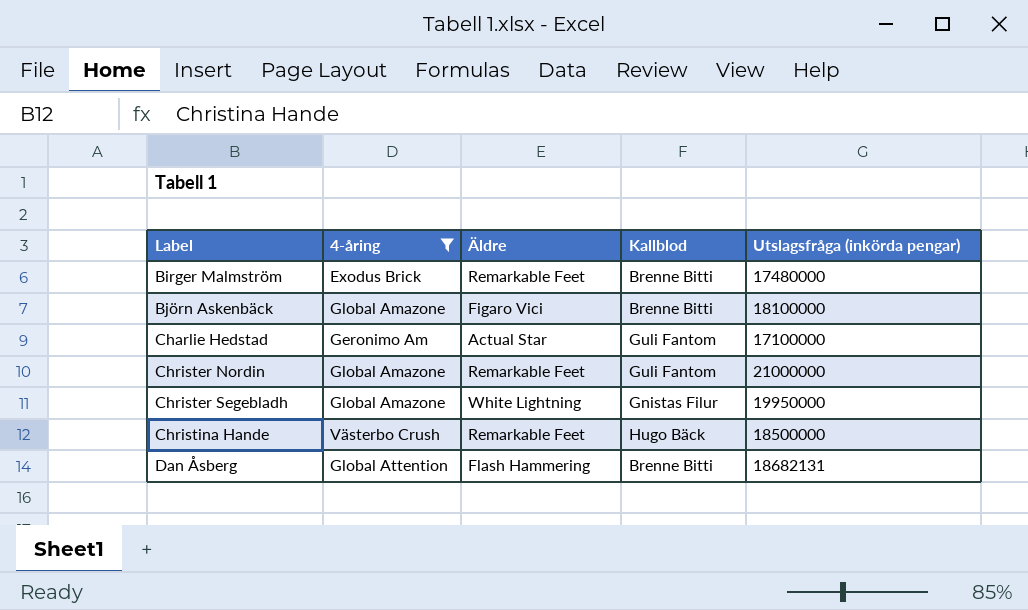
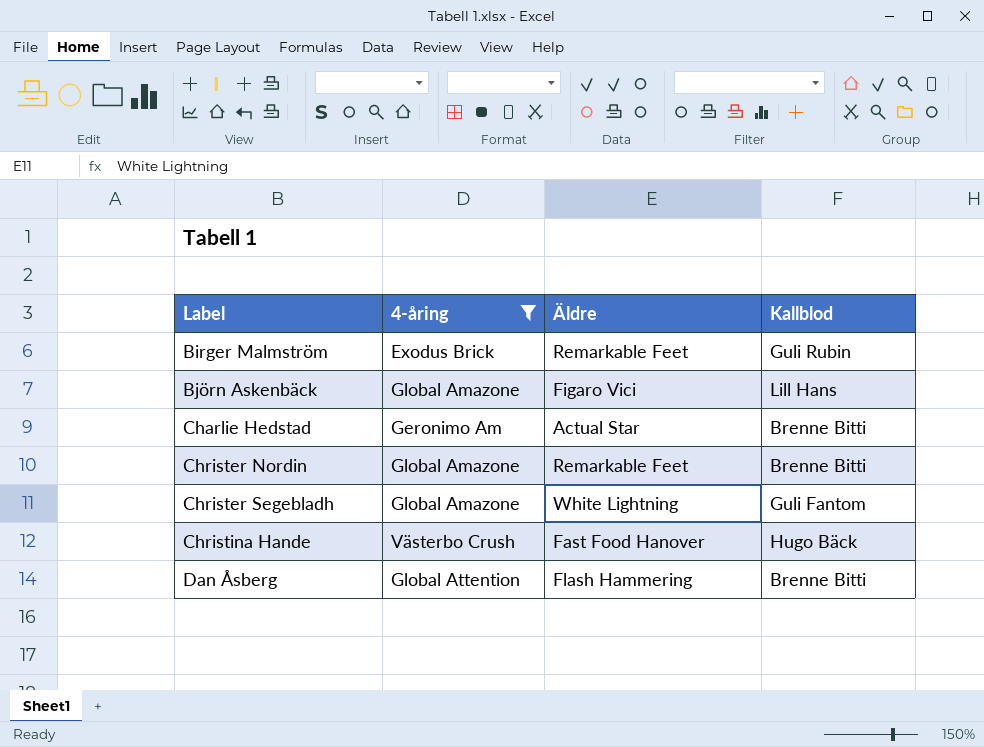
column Utslagsfråga (inkörda pengar) | position: 5 -> none
Birger Malmström | Kallblod: Brenne Bitti -> Guli Rubin
Björn Askenbäck | Kallblod: Brenne Bitti -> Lill Hans
Charlie Hedstad | Kallblod: Guli Fantom -> Brenne Bitti
Christer Nordin | Kallblod: Guli Fantom -> Brenne Bitti
Christer Segebladh | Kallblod: Gnistas Filur -> Guli Fantom
Christina Hande | Äldre: Remarkable Feet -> Fast Food Hanover

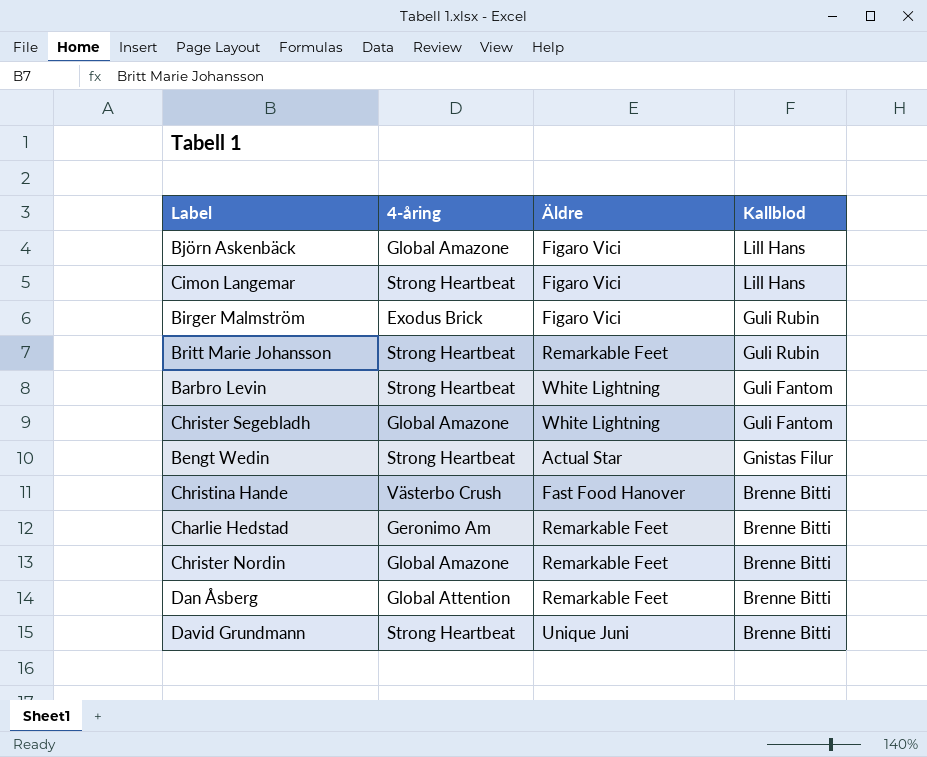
filter: 4-åring != Strong Heartbeat -> none
row order: Label ascending -> Kallblod descending
Birger Malmström | Äldre: Remarkable Feet -> Figaro Vici
Christina Hande | Kallblod: Hugo Bäck -> Brenne Bitti
Charlie Hedstad | Äldre: Actual Star -> Remarkable Feet
Dan Åsberg | Äldre: Flash Hammering -> Remarkable Feet

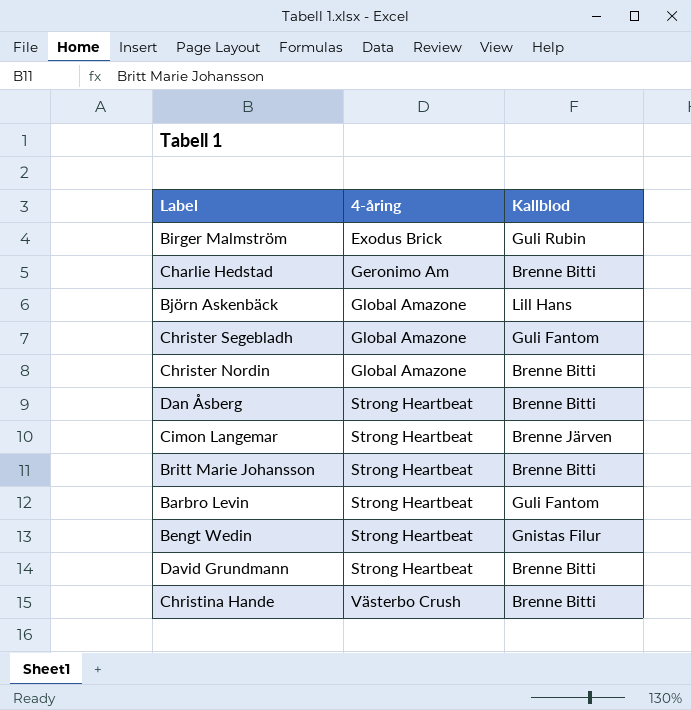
row order: Kallblod descending -> 4-åring ascending
column Äldre | position: 3 -> none
Dan Åsberg | 4-åring: Global Attention -> Strong Heartbeat
Cimon Langemar | Kallblod: Lill Hans -> Brenne Järven
Britt Marie Johansson | Kallblod: Guli Rubin -> Brenne Bitti

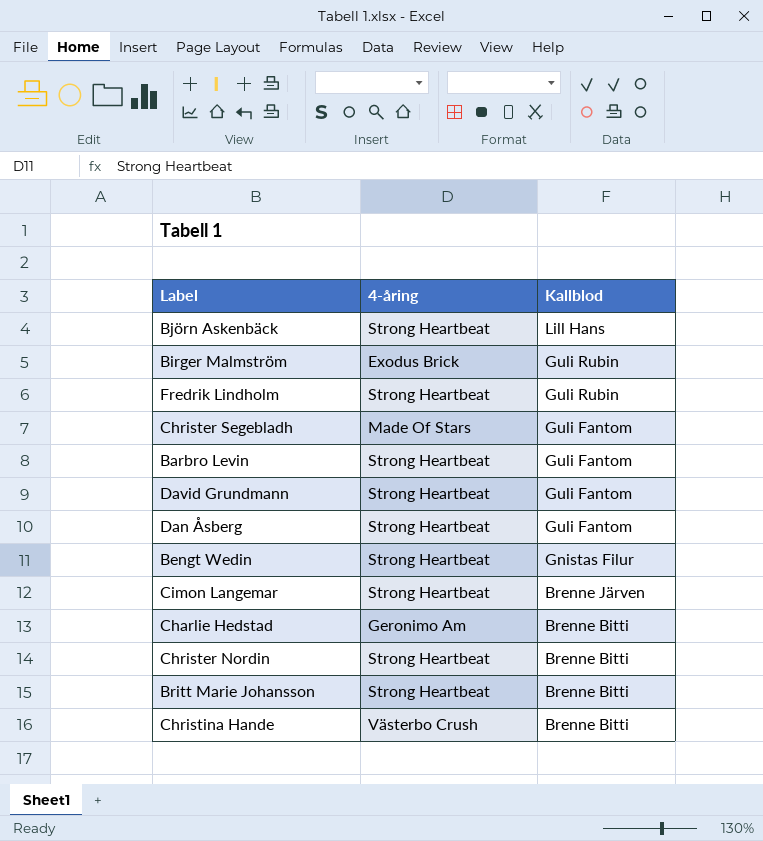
row order: 4-åring ascending -> Kallblod descending
Björn Askenbäck | 4-åring: Global Amazone -> Strong Heartbeat
row Fredrik Lindholm: none -> Strong Heartbeat | Guli Rubin
Christer Segebladh | 4-åring: Global Amazone -> Made Of Stars
David Grundmann | Kallblod: Brenne Bitti -> Guli Fantom
Dan Åsberg | Kallblod: Brenne Bitti -> Guli Fantom
Christer Nordin | 4-åring: Global Amazone -> Strong Heartbeat

